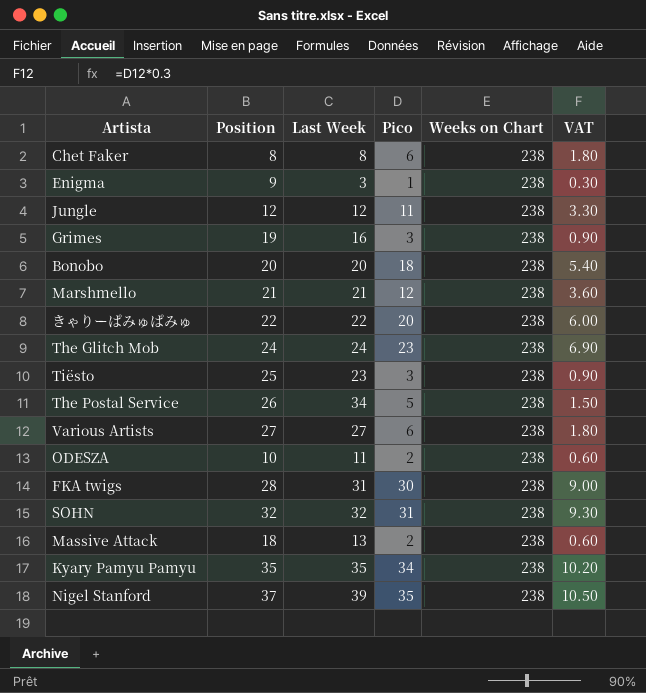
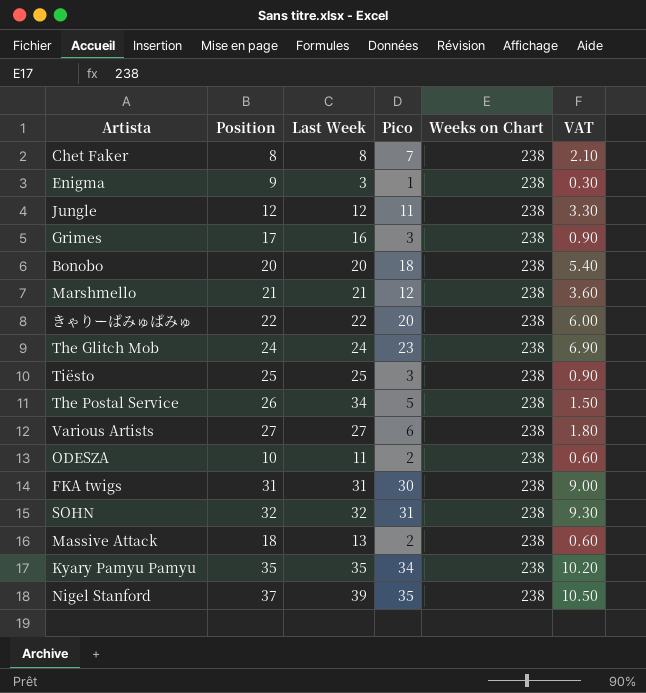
Chet Faker | Pico: 6 -> 7
Chet Faker | VAT: 1.80 -> 2.10
Grimes | Position: 19 -> 17
Tiësto | Last Week: 23 -> 25
FKA twigs | Position: 28 -> 31

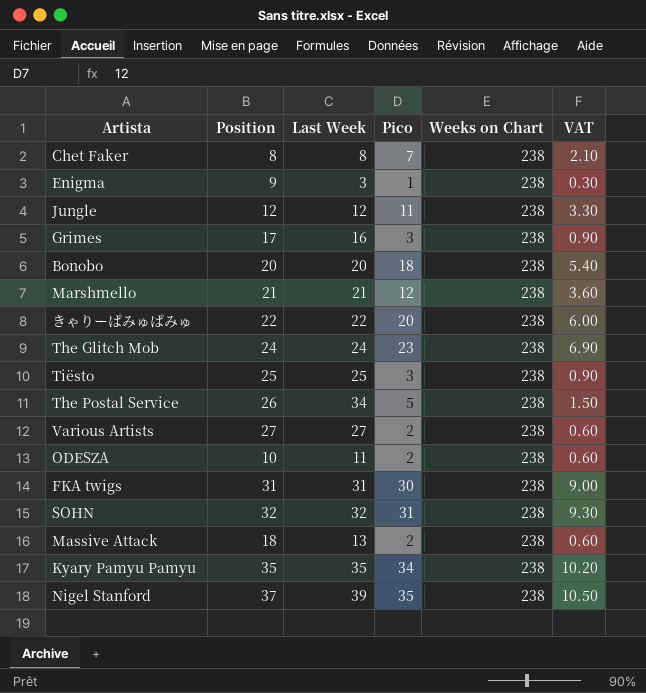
Various Artists | Pico: 6 -> 2
Various Artists | VAT: 1.80 -> 0.60

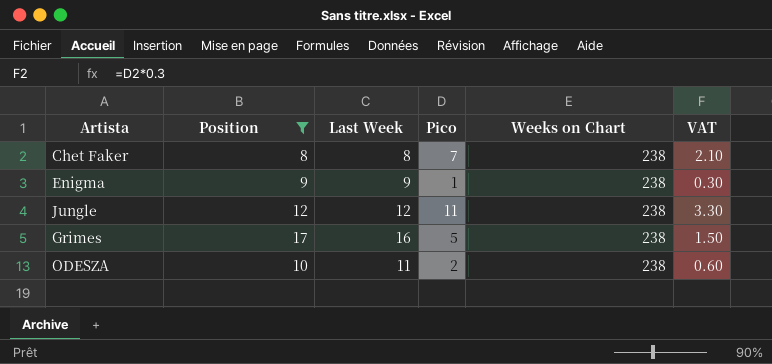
filter: none -> Position <= 17
Enigma | Last Week: 3 -> 9
Grimes | Pico: 3 -> 5
Grimes | VAT: 0.90 -> 1.50

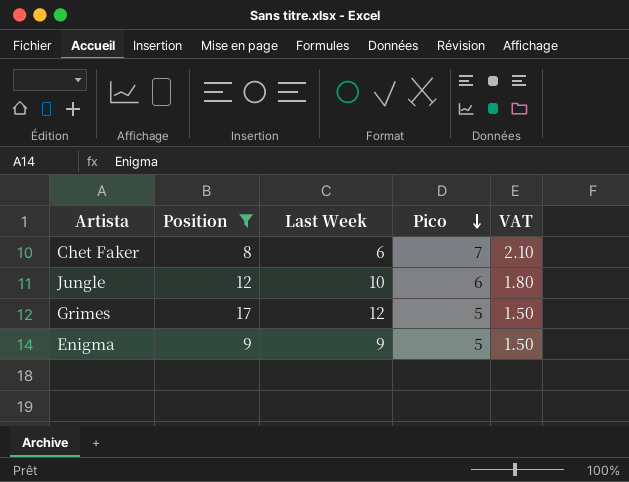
row order: none -> Pico descending
column Weeks on Chart | position: 5 -> none
row ODESZA: 10 | 11 | 2 | 238 | 0.60 -> none
Chet Faker | Last Week: 8 -> 6
Jungle | Last Week: 12 -> 10
Jungle | Pico: 11 -> 6
Jungle | VAT: 3.30 -> 1.80
Grimes | Last Week: 16 -> 12
Enigma | Pico: 1 -> 5
Enigma | VAT: 0.30 -> 1.50

